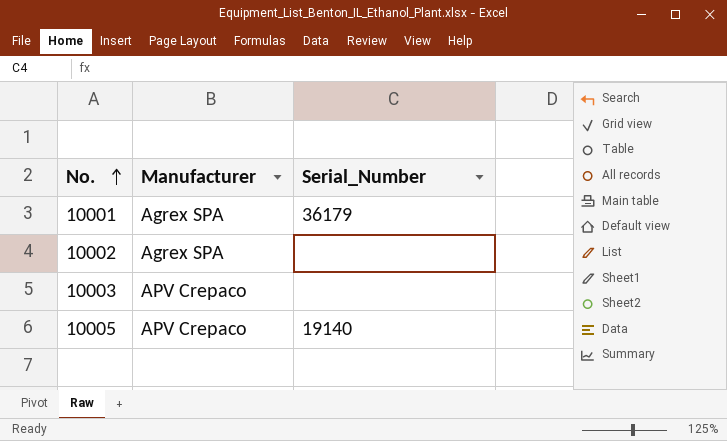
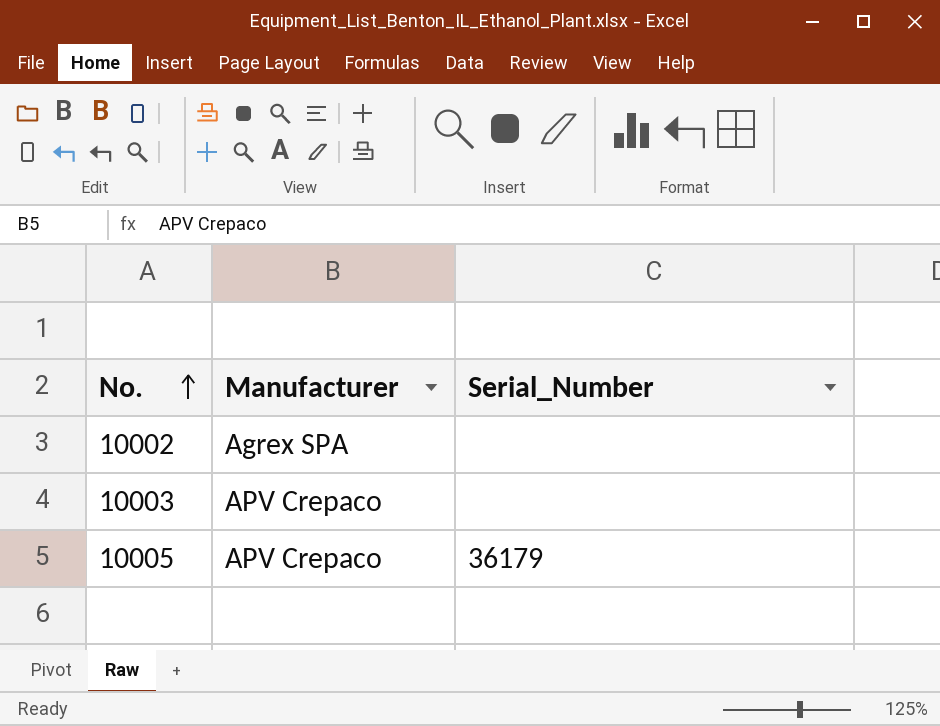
row 10001: Agrex SPA | 36179 -> none
10005 | Serial_Number: 19140 -> 36179

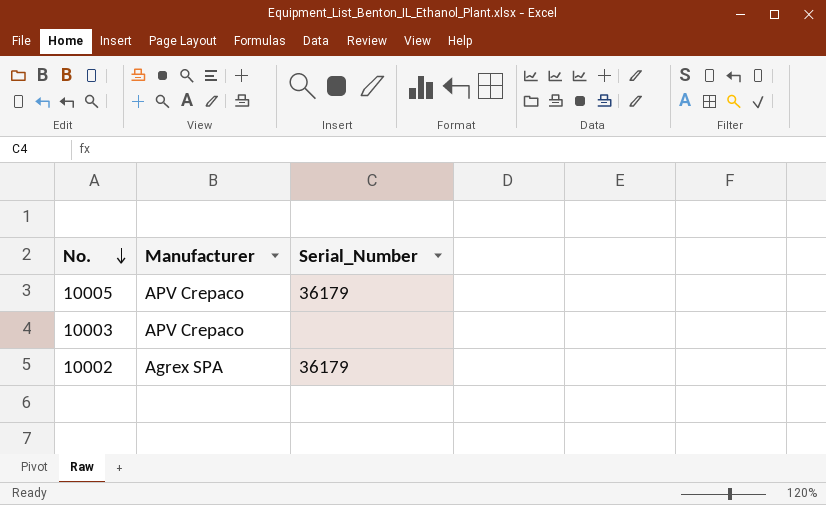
row order: No. ascending -> No. descending
10002 | Serial_Number: none -> 36179

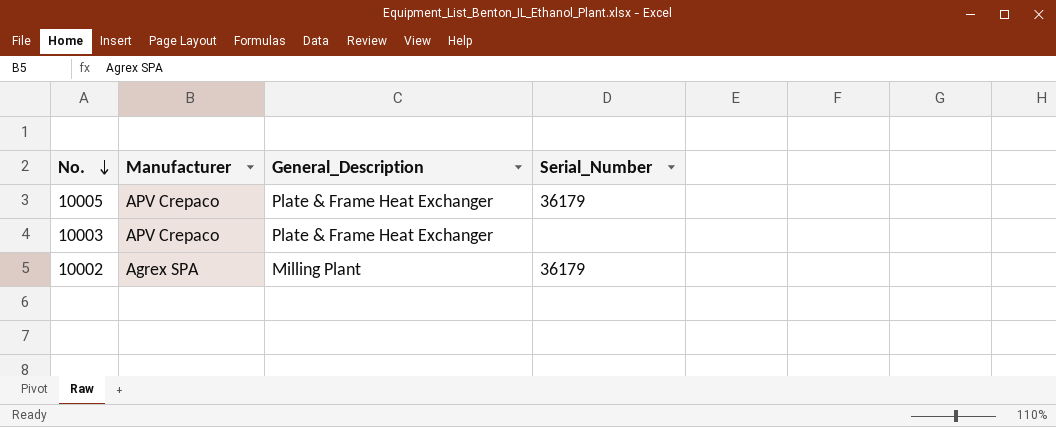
column General_Description | position: none -> 3

